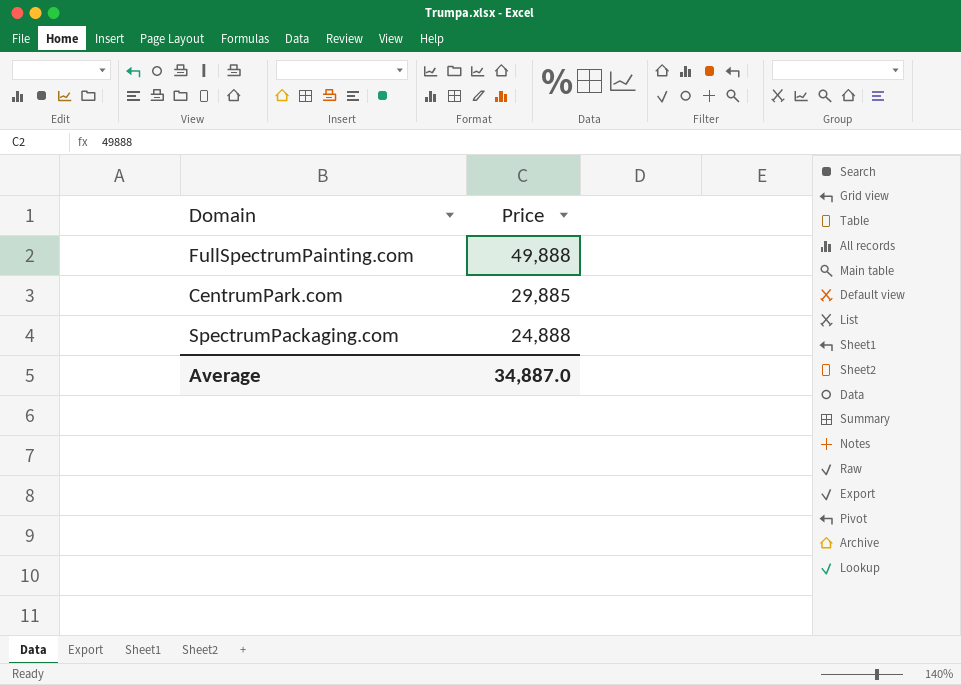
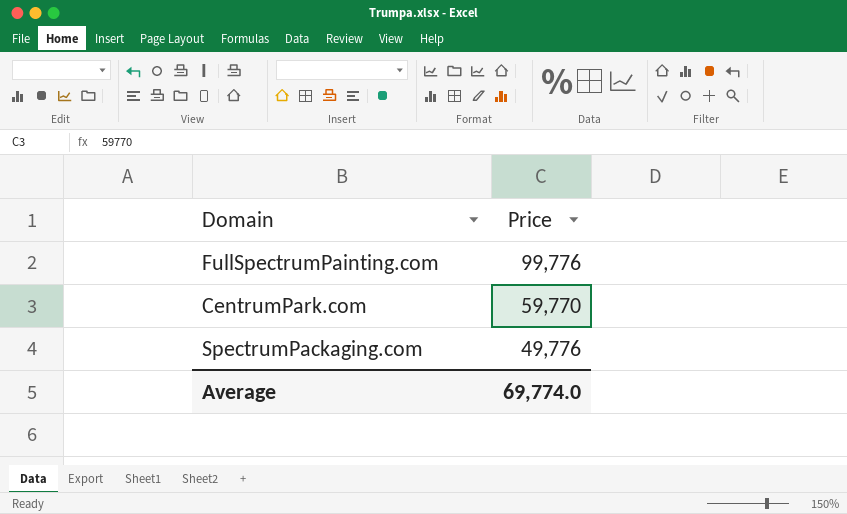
FullSpectrumPainting.com | Price: 49,888 -> 99,776
CentrumPark.com | Price: 29,885 -> 59,770
SpectrumPackaging.com | Price: 24,888 -> 49,776
Average | Price: 34,887.0 -> 69,774.0

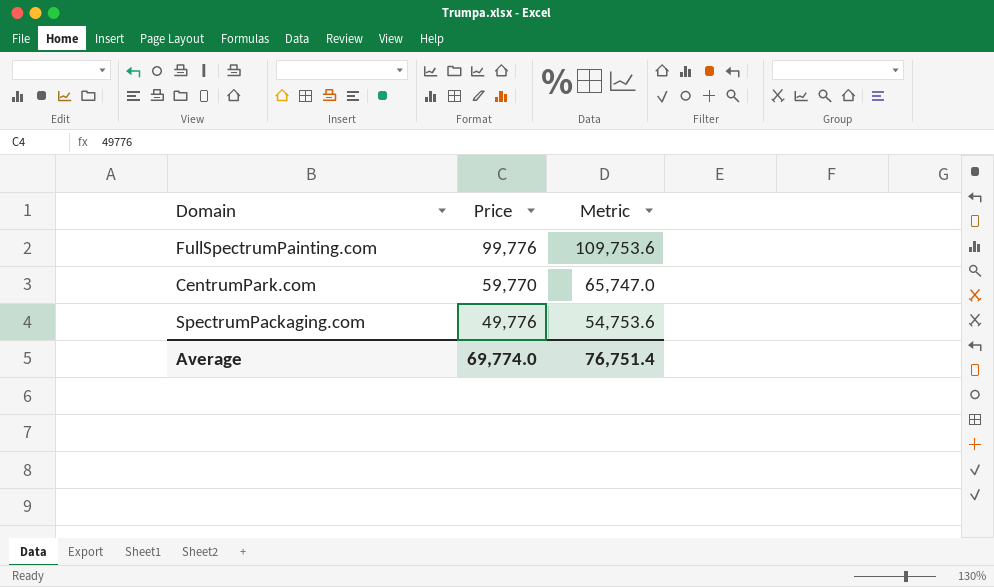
column Metric | formula: none -> [Price] * 1.1

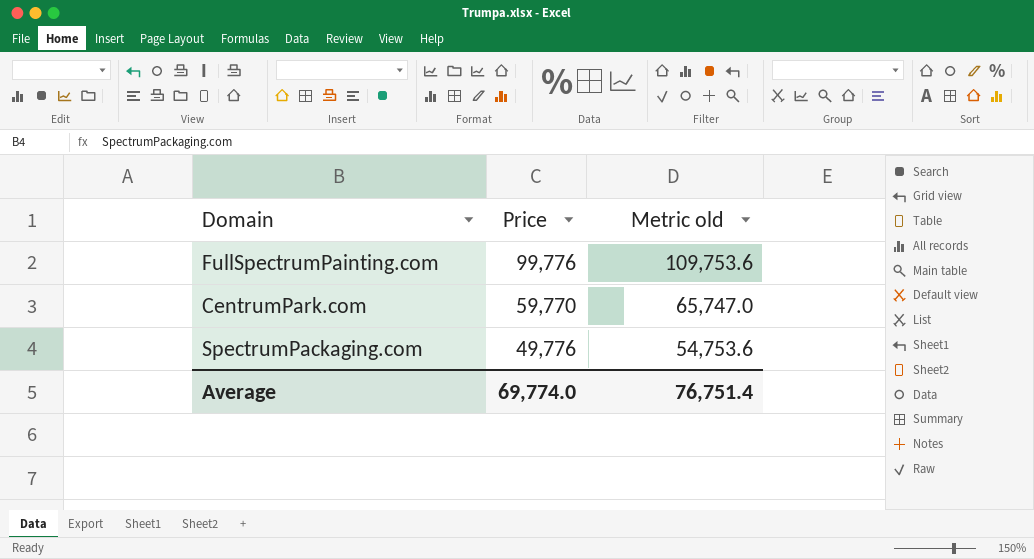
column name: Metric -> Metric old

